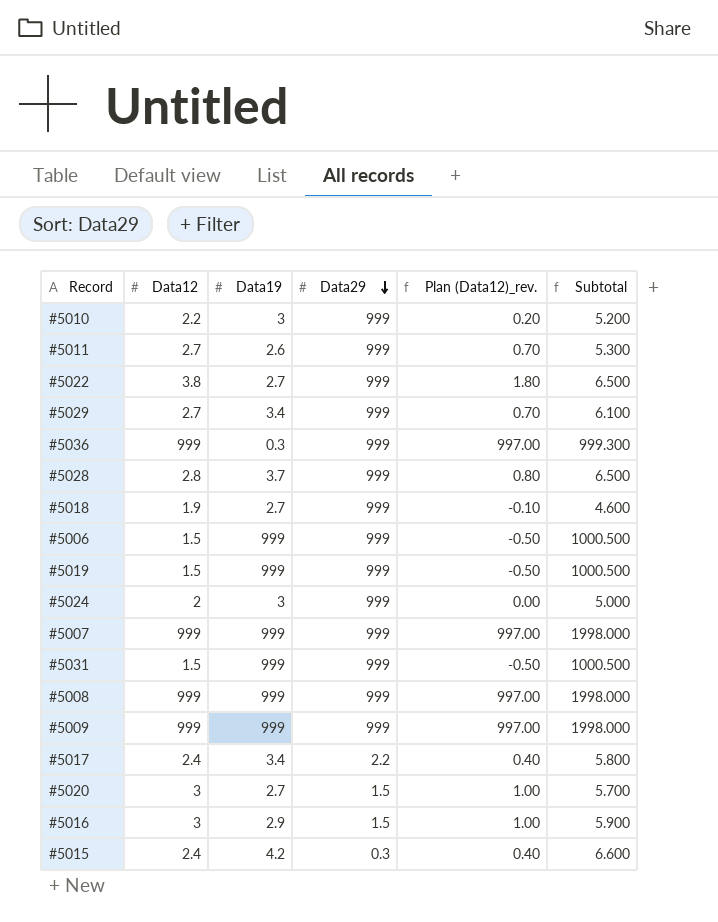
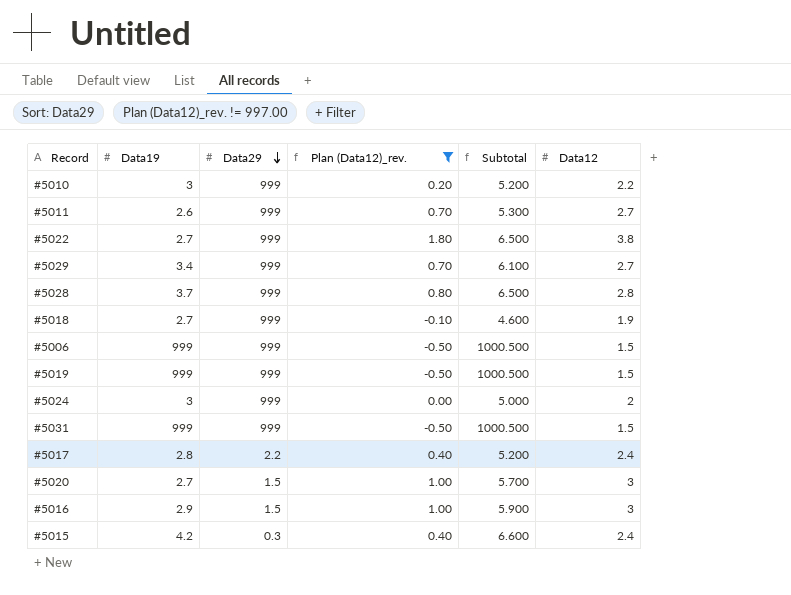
filter: none -> Plan (Data12)_rev. != 997.00
column Data12 | position: 2 -> 6
#5017 | Data19: 3.4 -> 2.8
#5017 | Subtotal: 5.800 -> 5.200

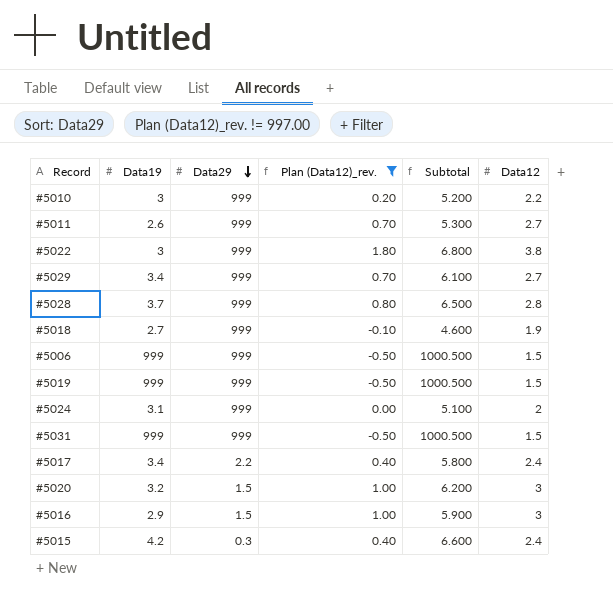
#5022 | Data19: 2.7 -> 3
#5022 | Subtotal: 6.500 -> 6.800
#5024 | Data19: 3 -> 3.1
#5024 | Subtotal: 5.000 -> 5.100
#5017 | Data19: 2.8 -> 3.4
#5017 | Subtotal: 5.200 -> 5.800
#5020 | Data19: 2.7 -> 3.2
#5020 | Subtotal: 5.700 -> 6.200

